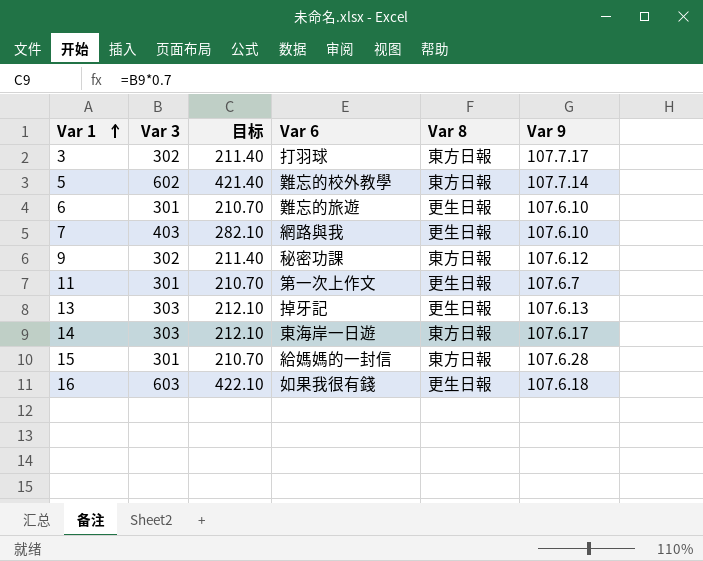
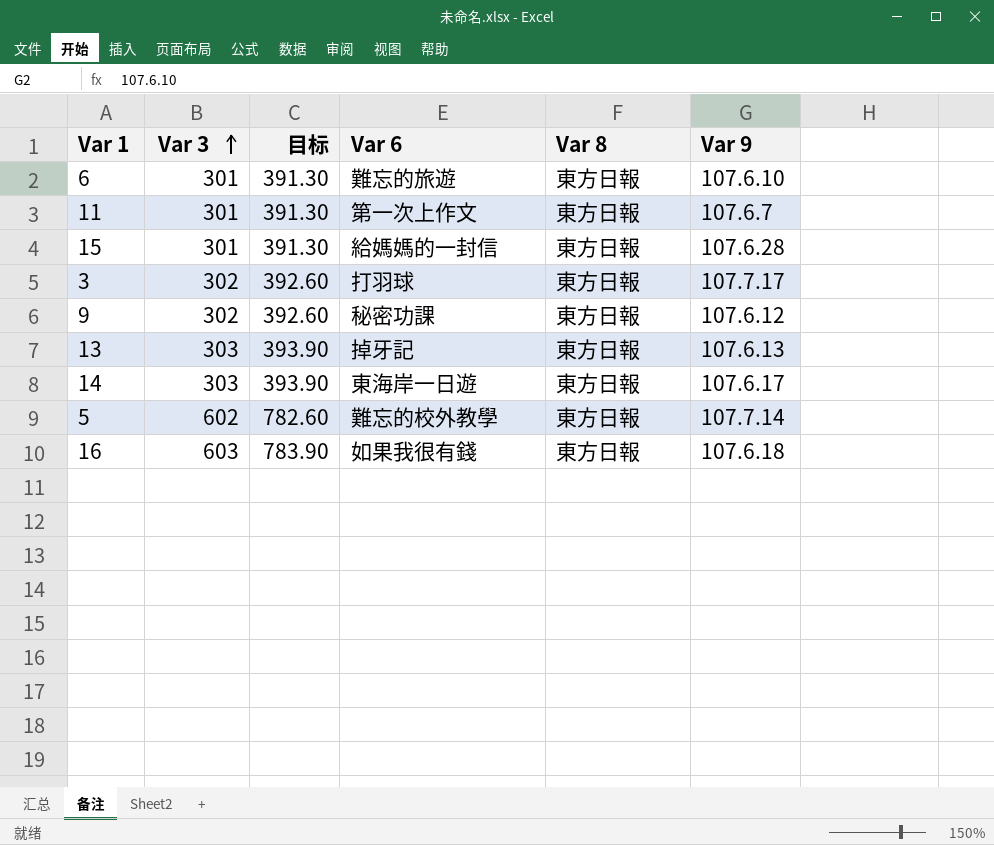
row order: Var 1 ascending -> Var 3 ascending
column 目标 | formula: [Var 3] * 0.7 -> [Var 3] * 1.3
row 7: 403 | 282.10 | 網路與我 | 更生日報 | 107.6.10 -> none
6 | Var 8: 更生日報 -> 東方日報
11 | Var 8: 更生日報 -> 東方日報
13 | Var 8: 更生日報 -> 東方日報
16 | Var 8: 更生日報 -> 東方日報

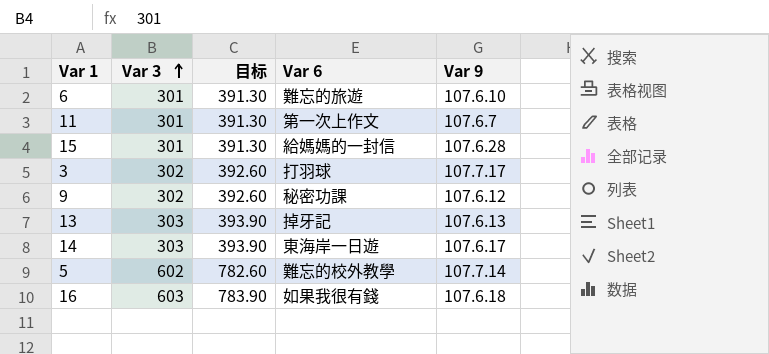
column Var 8 | position: 5 -> none

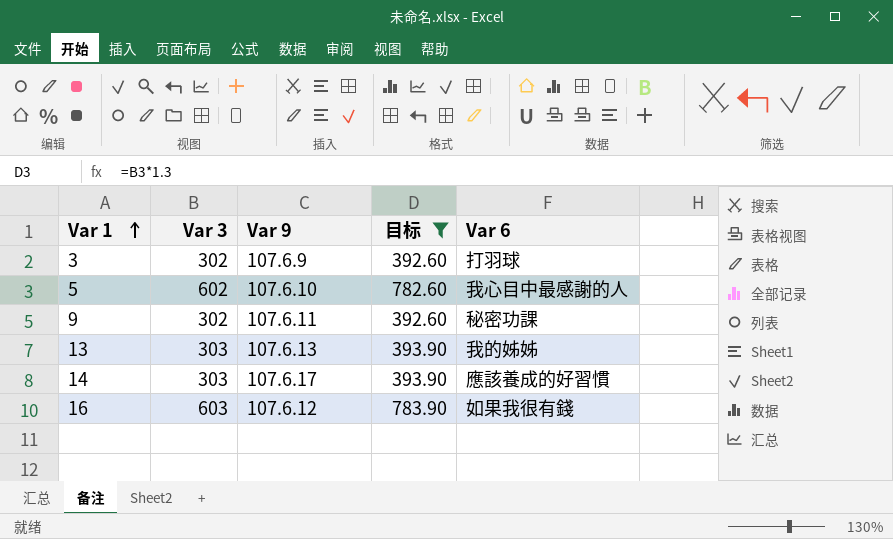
filter: none -> 目标 != 391.30
row order: Var 3 ascending -> Var 1 ascending
column Var 9 | position: 5 -> 3
3 | Var 9: 107.7.17 -> 107.6.9
5 | Var 9: 107.7.14 -> 107.6.10
5 | Var 6: 難忘的校外教學 -> 我心目中最感謝的人
9 | Var 9: 107.6.12 -> 107.6.11
13 | Var 6: 掉牙記 -> 我的姊姊
14 | Var 6: 東海岸一日遊 -> 應該養成的好習慣
16 | Var 9: 107.6.18 -> 107.6.12

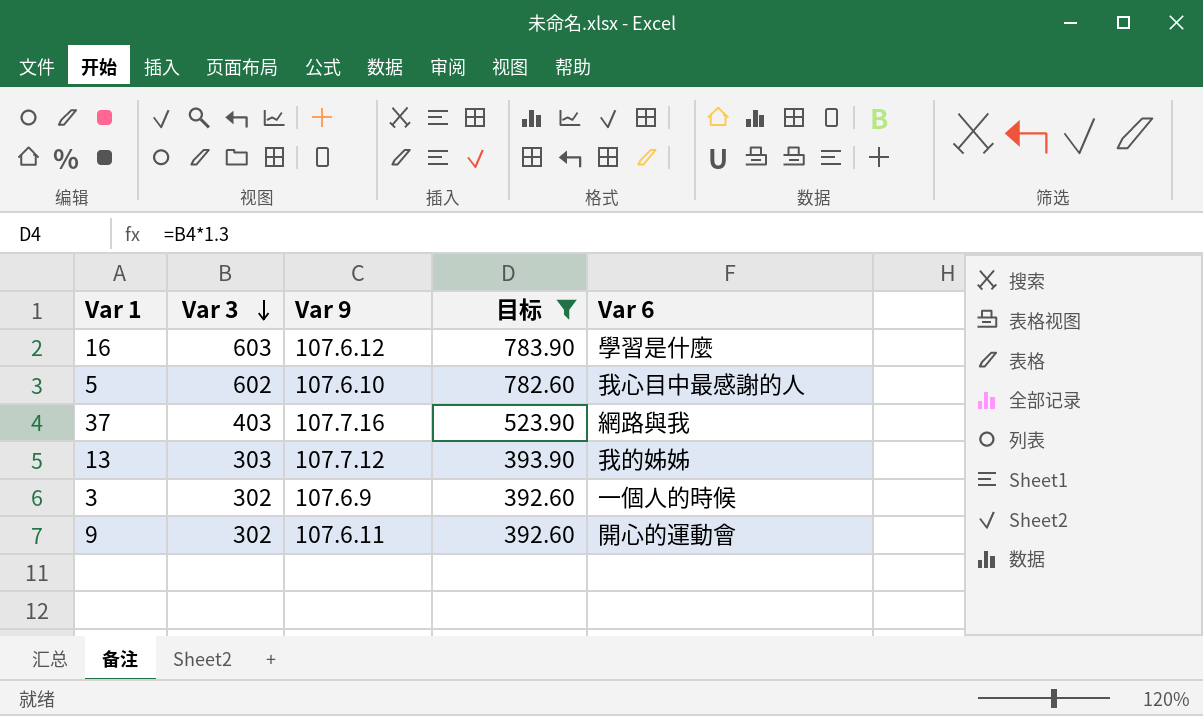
row order: Var 1 ascending -> Var 3 descending
row 14: 303 | 107.6.17 | 393.90 | 應該養成的好習慣 -> none
16 | Var 6: 如果我很有錢 -> 學習是什麼
row 37: none -> 403 | 107.7.16 | 523.90 | 網路與我
13 | Var 9: 107.6.13 -> 107.7.12
3 | Var 6: 打羽球 -> 一個人的時候
9 | Var 6: 秘密功課 -> 開心的運動會

